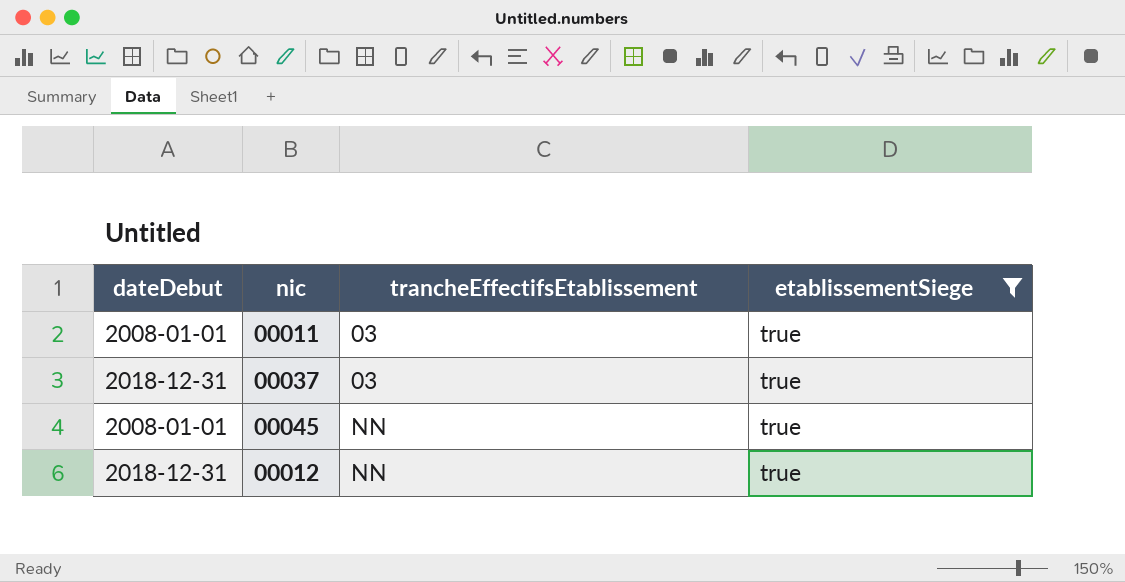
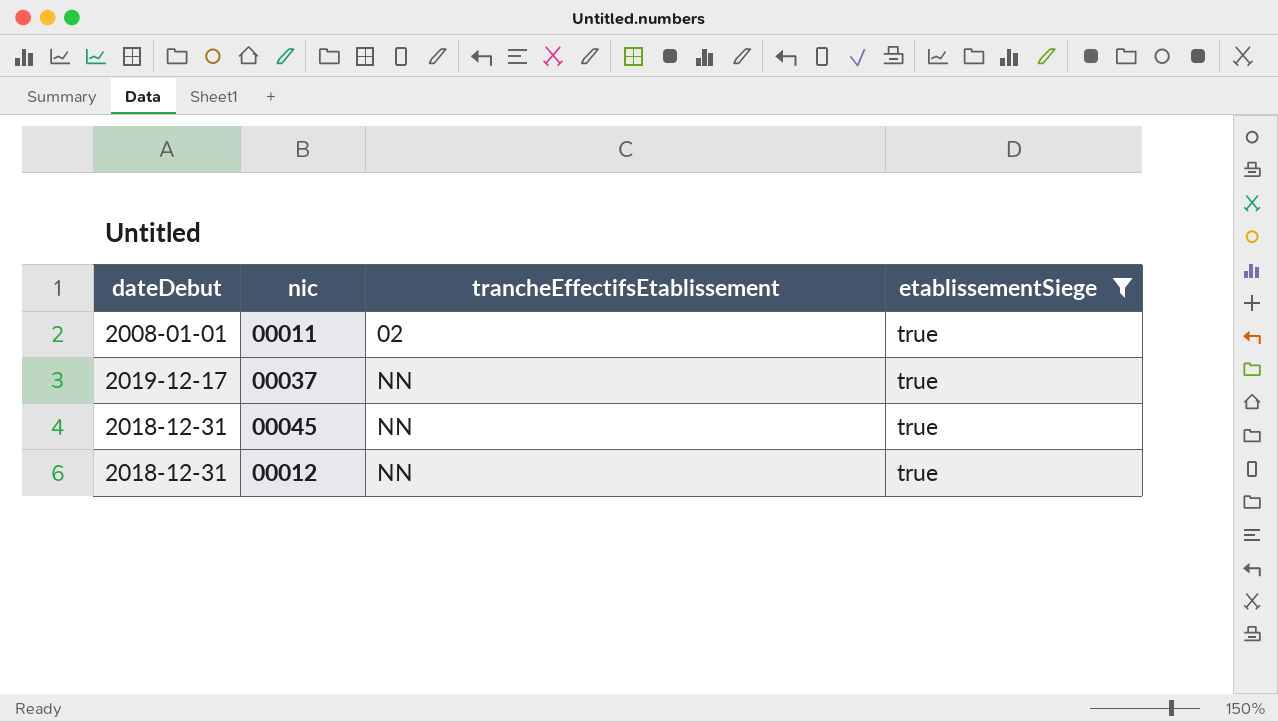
00011 | trancheEffectifsEtablissement: 03 -> 02
00037 | dateDebut: 2018-12-31 -> 2019-12-17
00037 | trancheEffectifsEtablissement: 03 -> NN
00045 | dateDebut: 2008-01-01 -> 2018-12-31

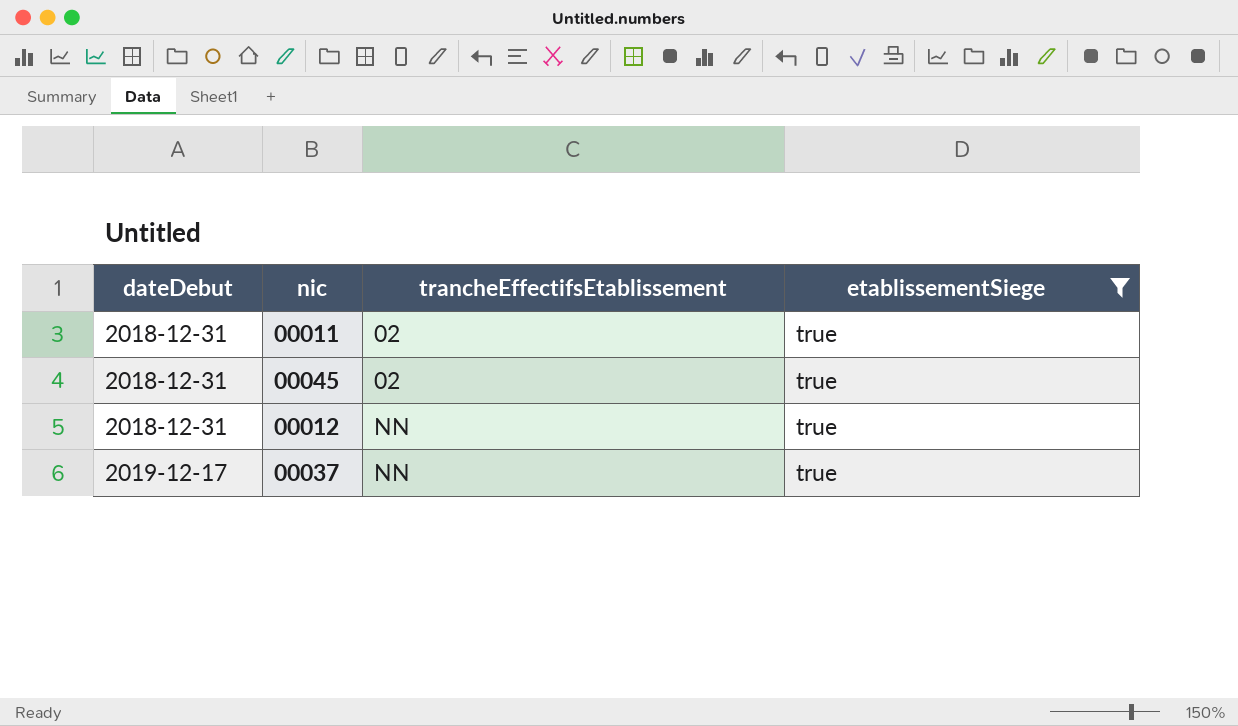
row order: trancheEffectifsEtablissement ascending -> dateDebut ascending
00011 | dateDebut: 2008-01-01 -> 2018-12-31
00045 | trancheEffectifsEtablissement: NN -> 02

